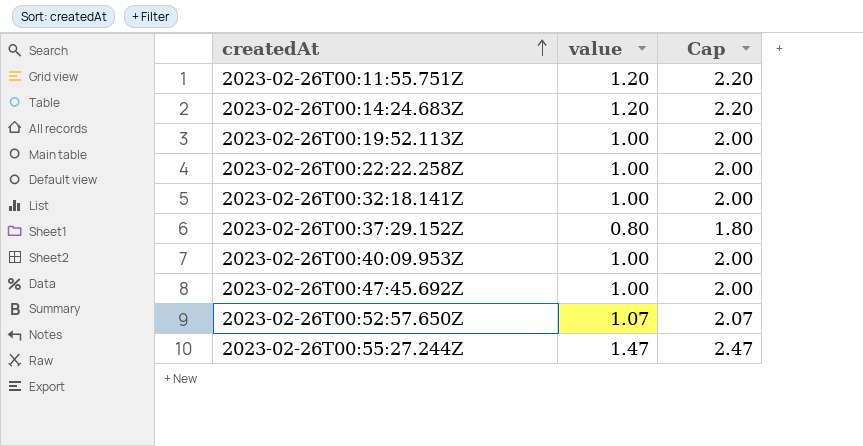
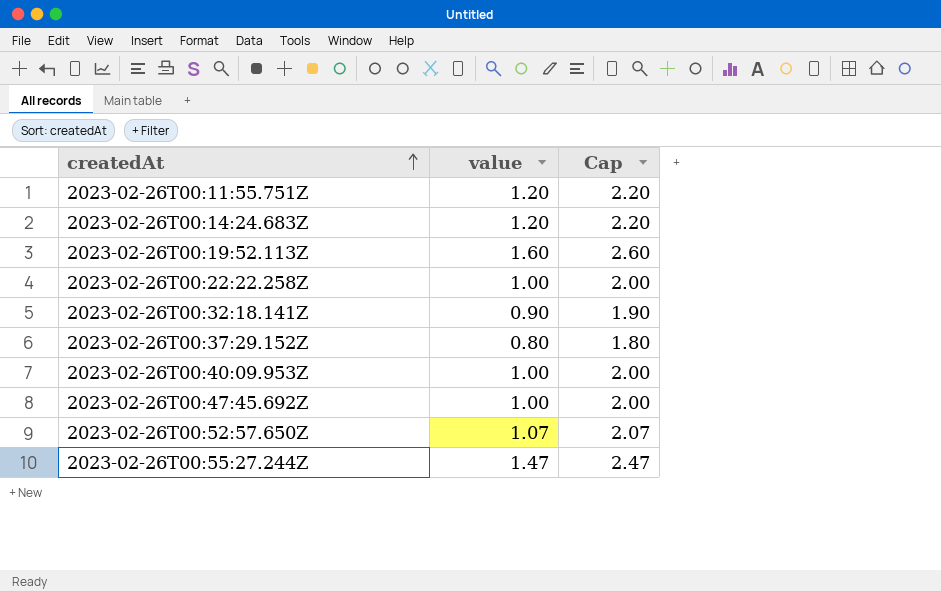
2023-02-26T00:19:52.113Z | value: 1.00 -> 1.60
2023-02-26T00:19:52.113Z | Cap: 2.00 -> 2.60
2023-02-26T00:32:18.141Z | value: 1.00 -> 0.90
2023-02-26T00:32:18.141Z | Cap: 2.00 -> 1.90

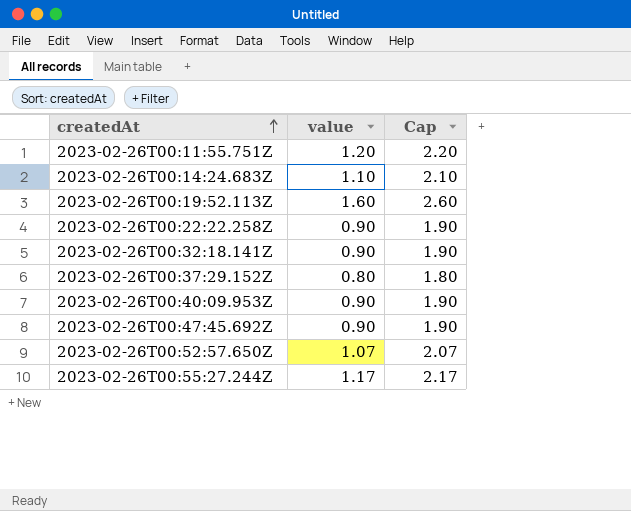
2023-02-26T00:14:24.683Z | value: 1.20 -> 1.10
2023-02-26T00:14:24.683Z | Cap: 2.20 -> 2.10
2023-02-26T00:22:22.258Z | value: 1.00 -> 0.90
2023-02-26T00:22:22.258Z | Cap: 2.00 -> 1.90
2023-02-26T00:40:09.953Z | value: 1.00 -> 0.90
2023-02-26T00:40:09.953Z | Cap: 2.00 -> 1.90
2023-02-26T00:47:45.692Z | value: 1.00 -> 0.90
2023-02-26T00:47:45.692Z | Cap: 2.00 -> 1.90
2023-02-26T00:55:27.244Z | value: 1.47 -> 1.17
2023-02-26T00:55:27.244Z | Cap: 2.47 -> 2.17

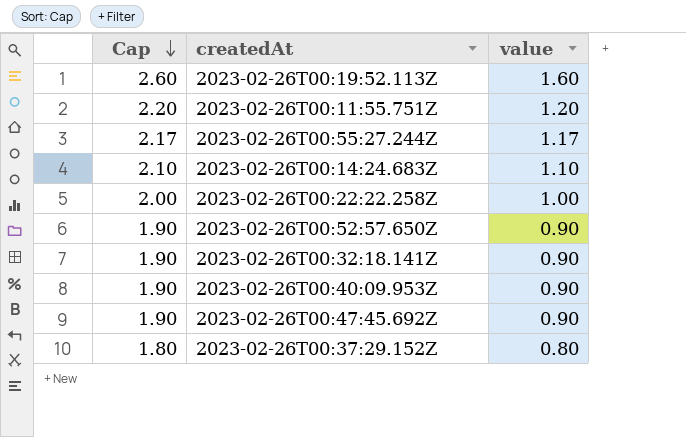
row order: createdAt ascending -> Cap descending
column Cap | position: 3 -> 1
2023-02-26T00:22:22.258Z | Cap: 1.90 -> 2.00
2023-02-26T00:22:22.258Z | value: 0.90 -> 1.00
2023-02-26T00:52:57.650Z | Cap: 2.07 -> 1.90
2023-02-26T00:52:57.650Z | value: 1.07 -> 0.90

